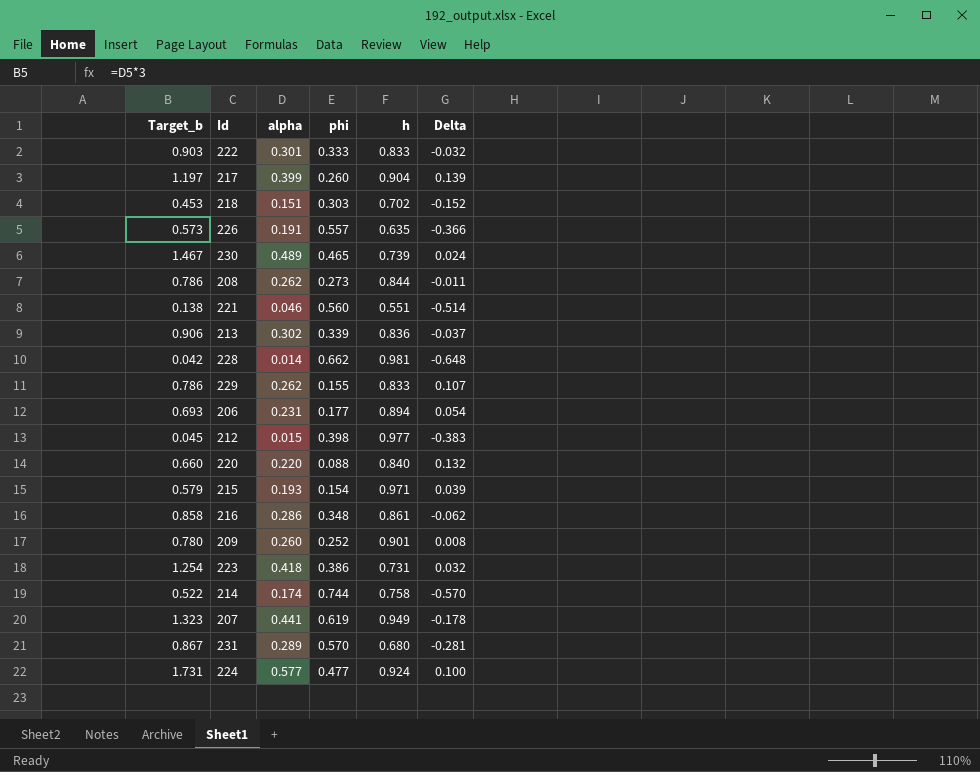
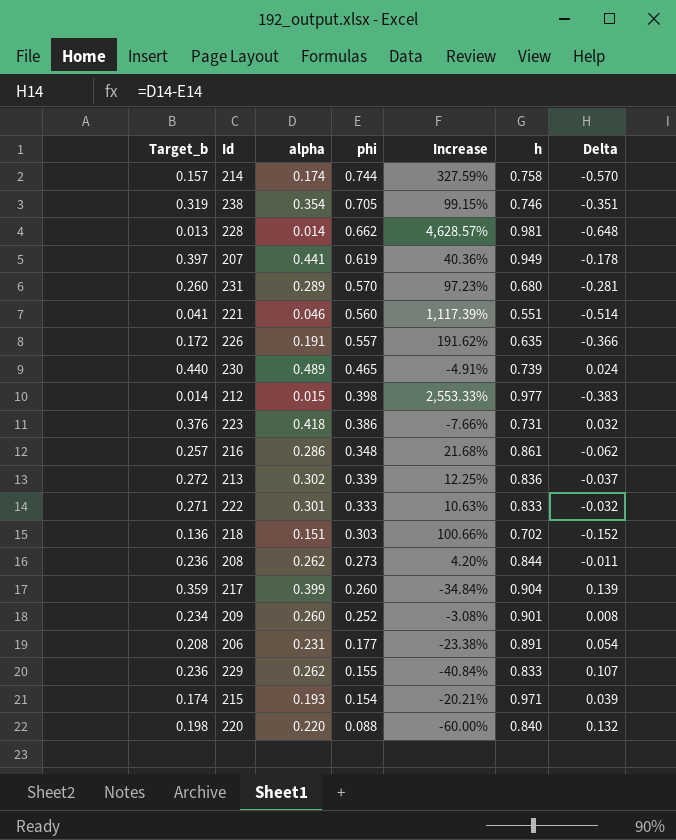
row order: none -> phi descending
column Target_b | formula: [alpha] * 3 -> [alpha] * 0.9
column Increase | formula: none -> ([phi] - [alpha]) / [alpha]
row 224: 1.731 | 0.577 | 0.477 | 0.924 | 0.100 -> none
row 238: none -> 0.319 | 0.354 | 0.705 | 99.15% | 0.746 | -0.351
206 | h: 0.894 -> 0.891

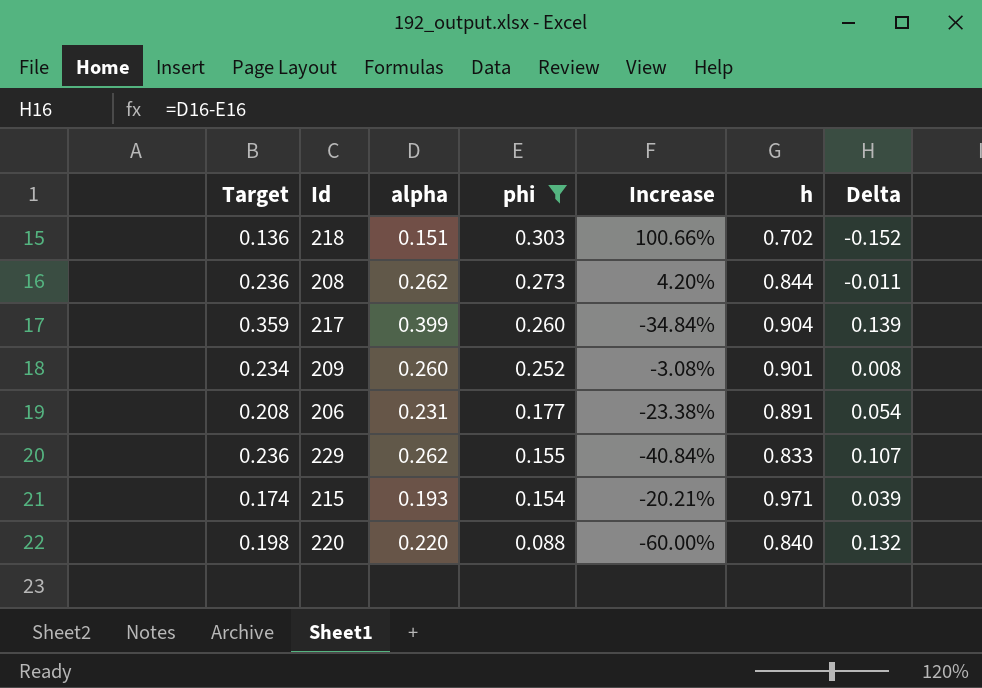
filter: none -> phi <= 0.303
column name: Target_b -> Target

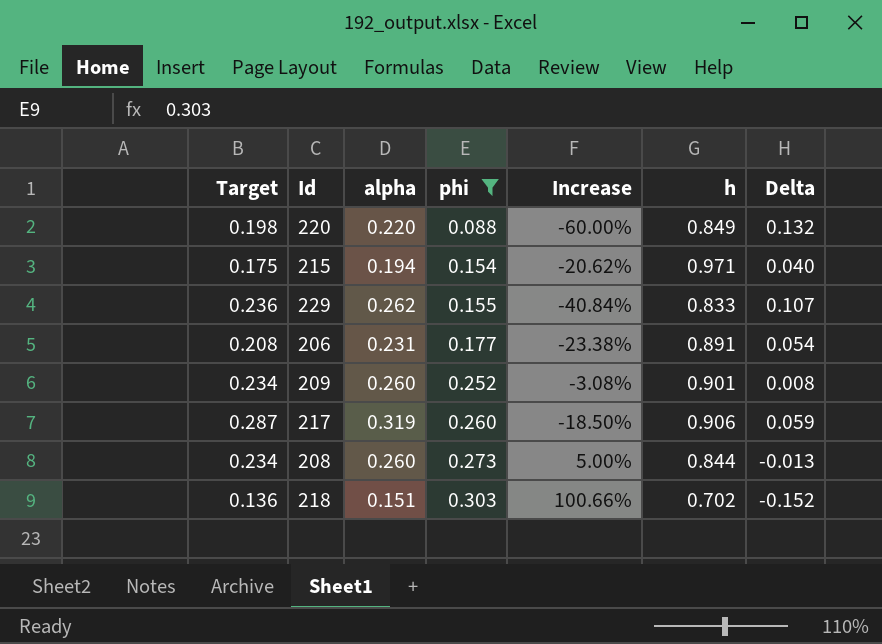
row order: phi descending -> phi ascending
220 | h: 0.840 -> 0.849
215 | Target: 0.174 -> 0.175
215 | alpha: 0.193 -> 0.194
215 | Increase: -20.21% -> -20.62%
215 | Delta: 0.039 -> 0.040
217 | Target: 0.359 -> 0.287
217 | alpha: 0.399 -> 0.319
217 | Increase: -34.84% -> -18.50%
217 | h: 0.904 -> 0.906
217 | Delta: 0.139 -> 0.059
208 | Target: 0.236 -> 0.234
208 | alpha: 0.262 -> 0.260
208 | Increase: 4.20% -> 5.00%
208 | Delta: -0.011 -> -0.013

